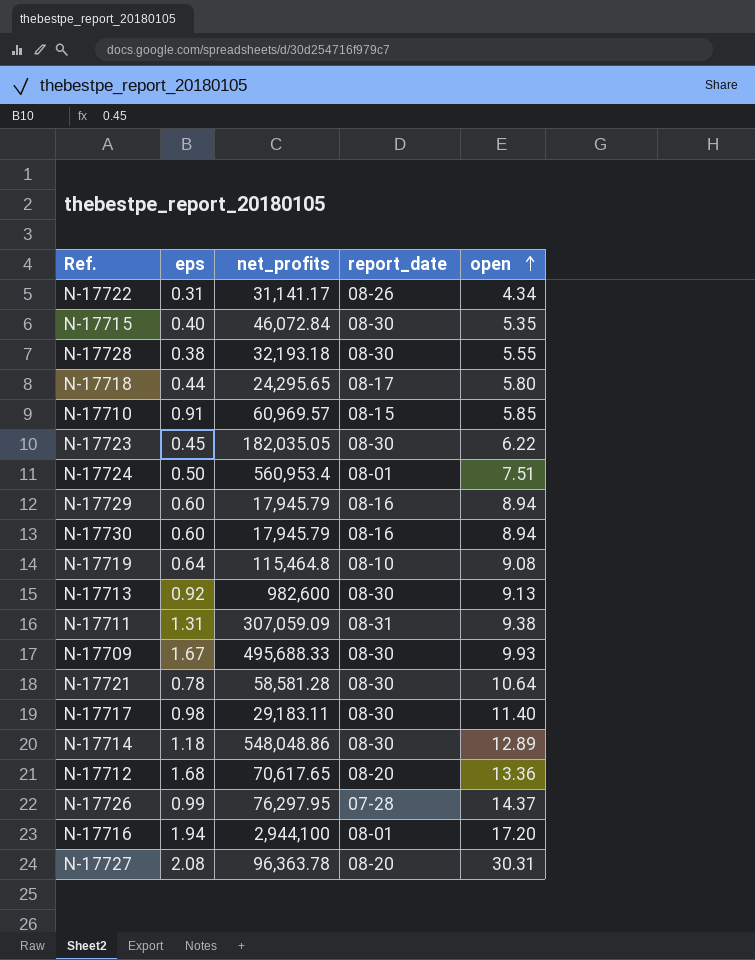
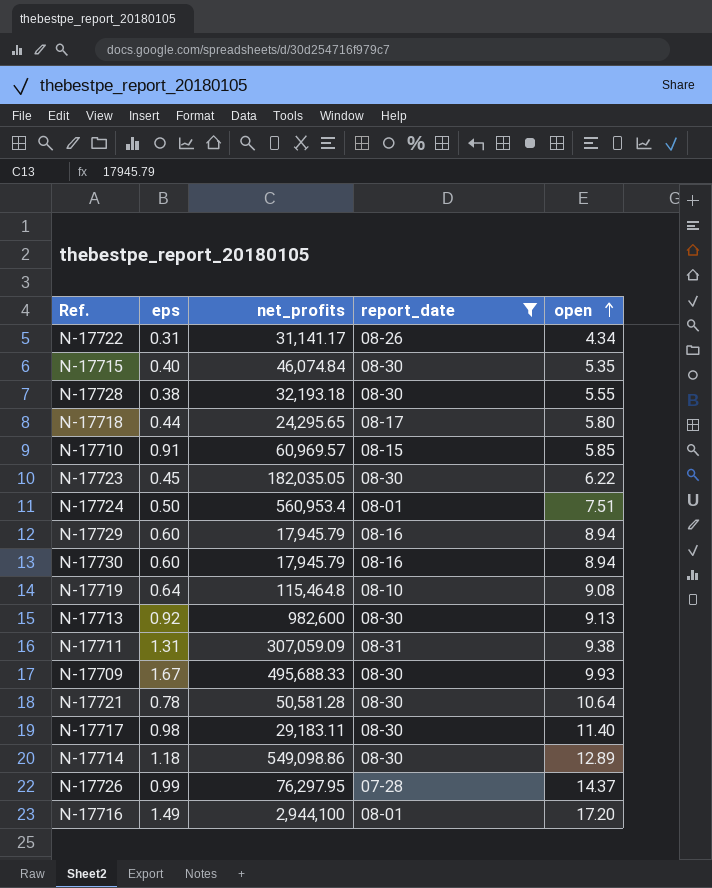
filter: none -> report_date != 08-20
N-17715 | net_profits: 46,072.84 -> 46,074.84
N-17721 | net_profits: 58,581.28 -> 50,581.28
N-17714 | net_profits: 548,048.86 -> 549,098.86
N-17716 | eps: 1.94 -> 1.49

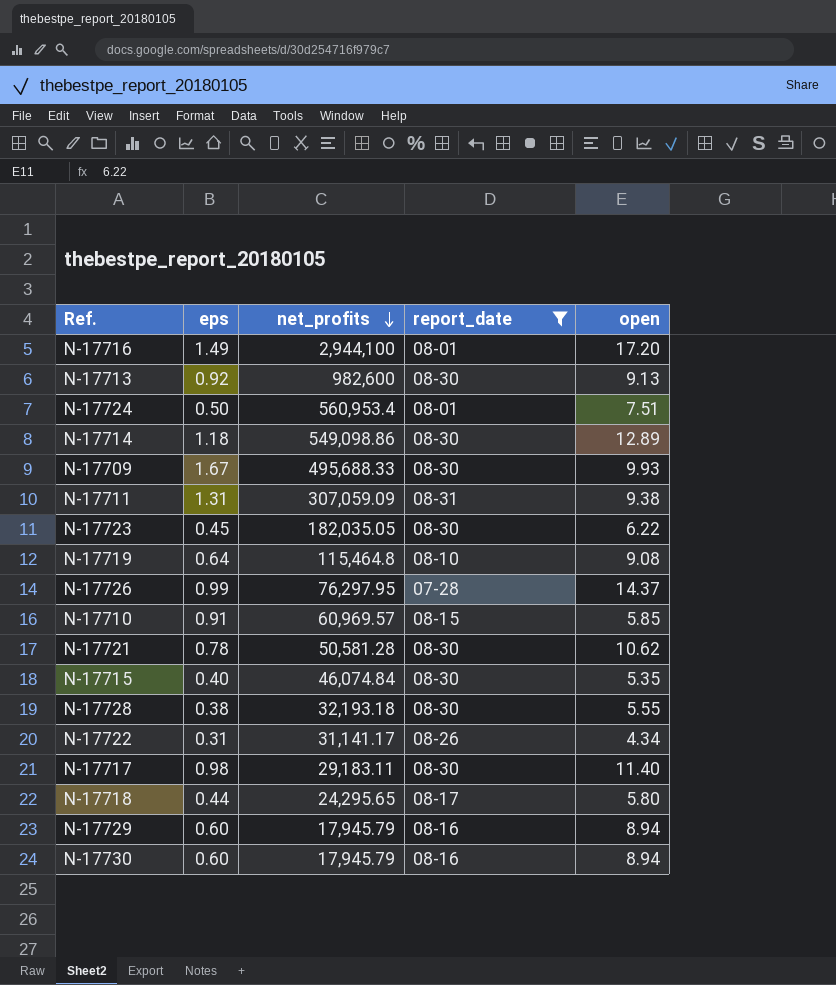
row order: open ascending -> net_profits descending
N-17721 | open: 10.64 -> 10.62

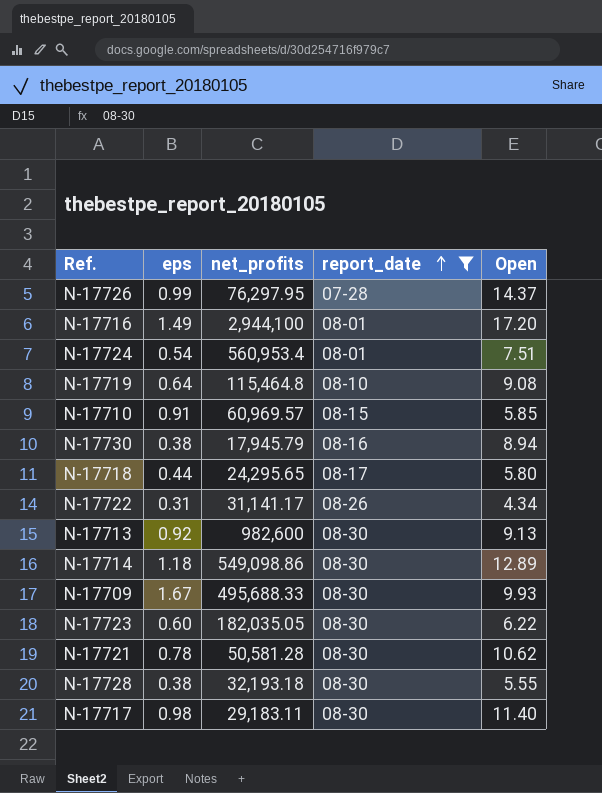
row order: net_profits descending -> report_date ascending
column name: open -> Open
row N-17711: 1.31 | 307,059.09 | 08-31 | 9.38 -> none
row N-17715: 0.40 | 46,074.84 | 08-30 | 5.35 -> none
row N-17729: 0.60 | 17,945.79 | 08-16 | 8.94 -> none
N-17724 | eps: 0.50 -> 0.54
N-17730 | eps: 0.60 -> 0.38
N-17723 | eps: 0.45 -> 0.60

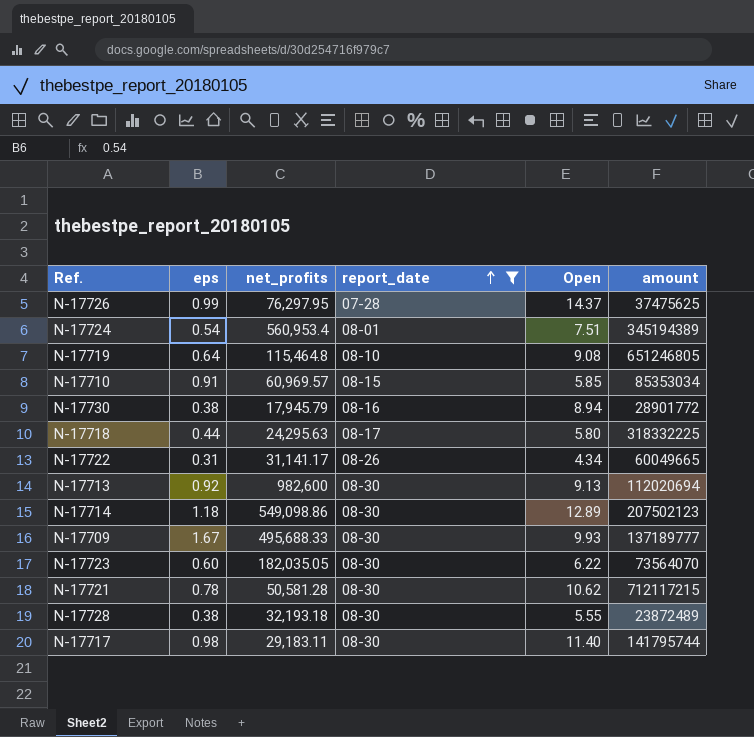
column amount | position: none -> 6
row N-17716: 1.49 | 2,944,100 | 08-01 | 17.20 -> none
N-17718 | net_profits: 24,295.65 -> 24,295.63

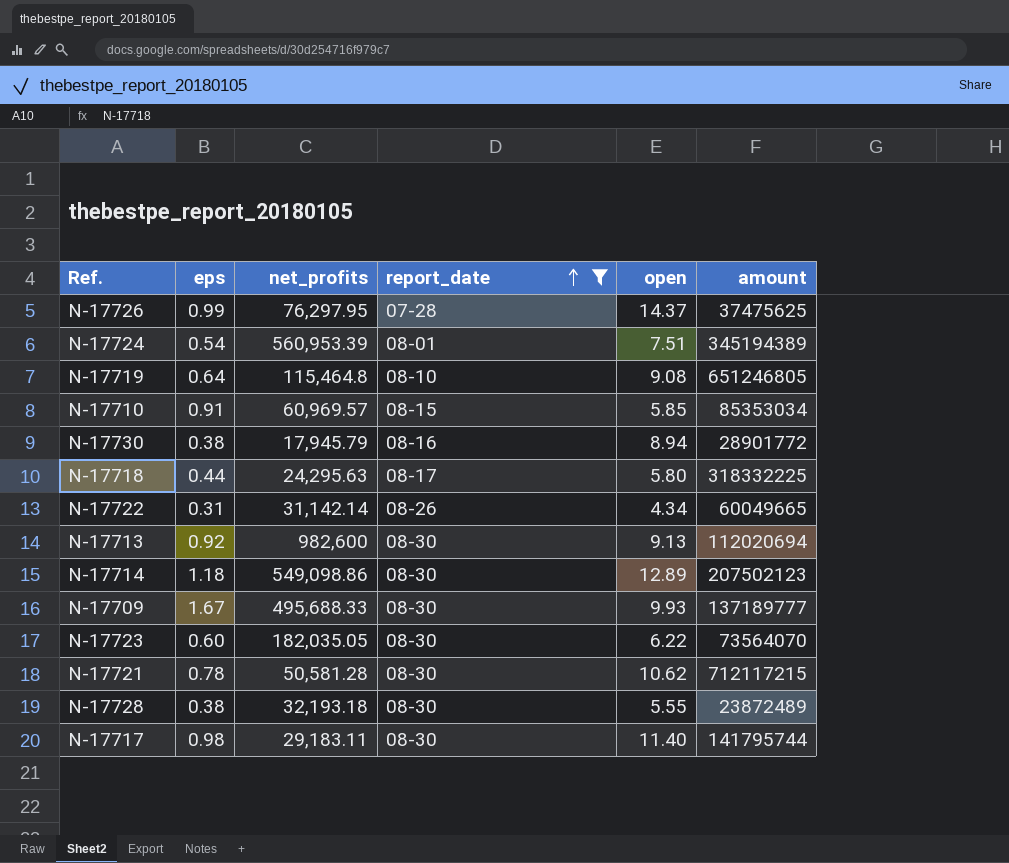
column name: Open -> open
N-17724 | net_profits: 560,953.4 -> 560,953.39
N-17722 | net_profits: 31,141.17 -> 31,142.14

